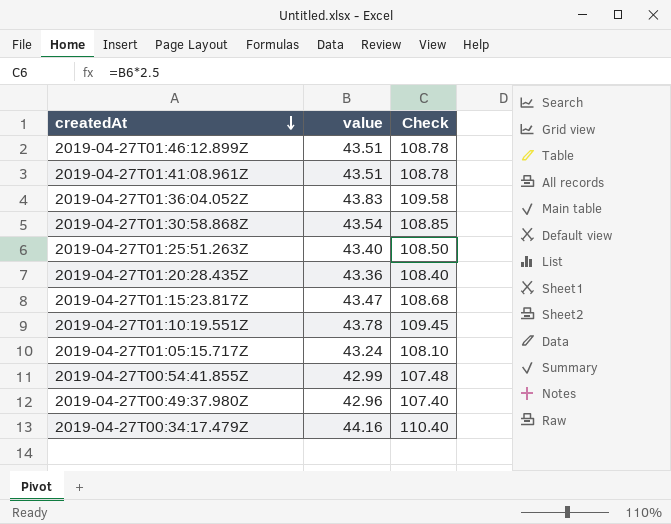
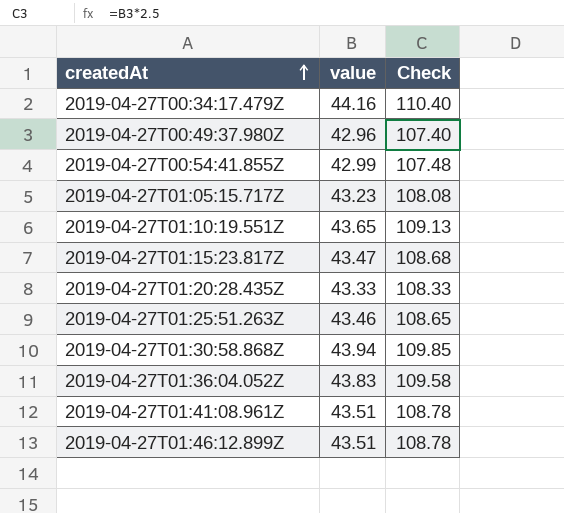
row order: createdAt descending -> createdAt ascending
2019-04-27T01:05:15.717Z | value: 43.24 -> 43.23
2019-04-27T01:05:15.717Z | Check: 108.10 -> 108.08
2019-04-27T01:10:19.551Z | value: 43.78 -> 43.65
2019-04-27T01:10:19.551Z | Check: 109.45 -> 109.13
2019-04-27T01:20:28.435Z | value: 43.36 -> 43.33
2019-04-27T01:20:28.435Z | Check: 108.40 -> 108.33
2019-04-27T01:25:51.263Z | value: 43.40 -> 43.46
2019-04-27T01:25:51.263Z | Check: 108.50 -> 108.65
2019-04-27T01:30:58.868Z | value: 43.54 -> 43.94
2019-04-27T01:30:58.868Z | Check: 108.85 -> 109.85

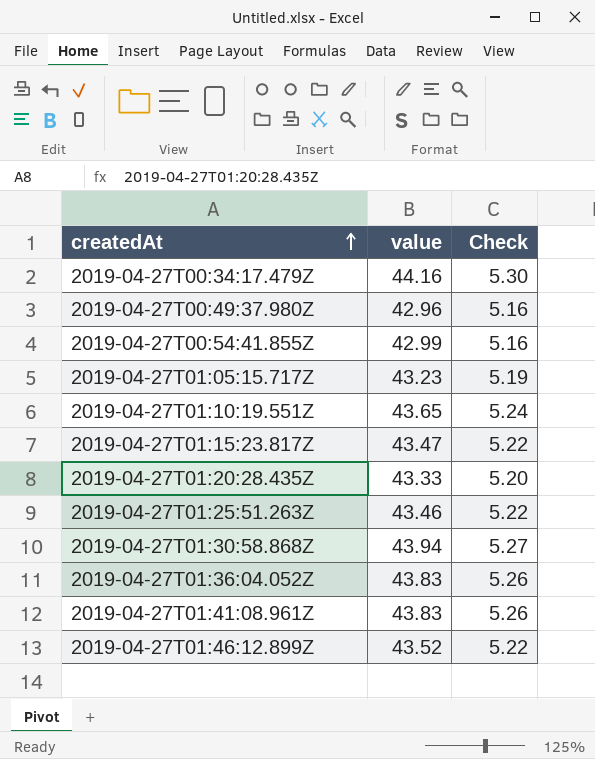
column Check | formula: [value] * 2.5 -> [value] * 0.12
2019-04-27T01:41:08.961Z | value: 43.51 -> 43.83
2019-04-27T01:46:12.899Z | value: 43.51 -> 43.52

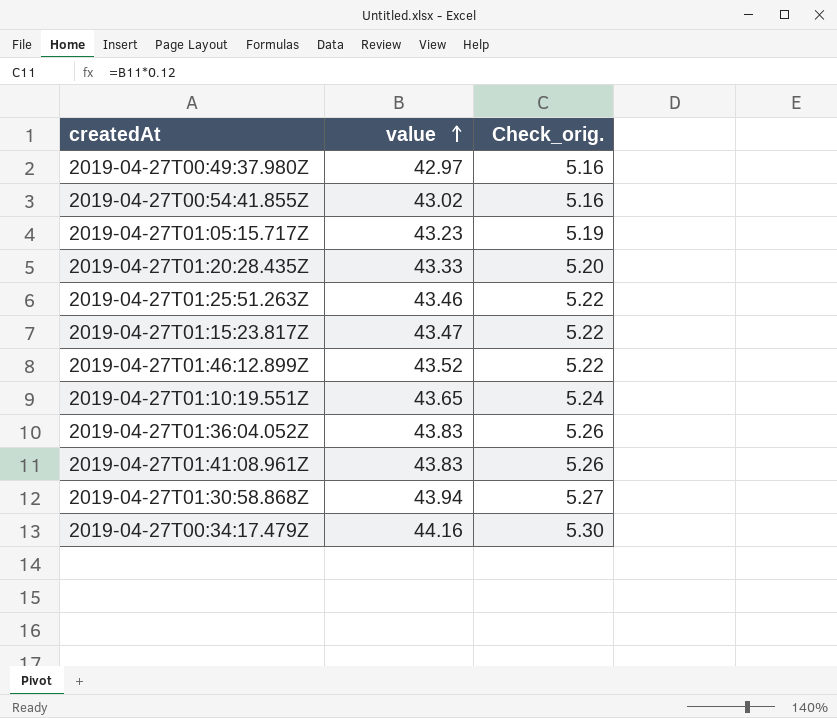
row order: createdAt ascending -> value ascending
column name: Check -> Check_orig.
2019-04-27T00:49:37.980Z | value: 42.96 -> 42.97
2019-04-27T00:54:41.855Z | value: 42.99 -> 43.02

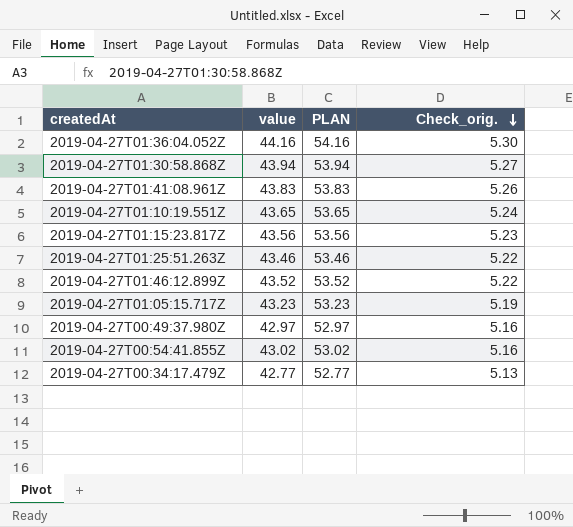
row order: value ascending -> Check_orig. descending
column PLAN | formula: none -> [value] + 10
row 2019-04-27T01:20:28.435Z: 43.33 | 5.20 -> none
2019-04-27T01:36:04.052Z | value: 43.83 -> 44.16
2019-04-27T01:36:04.052Z | Check_orig.: 5.26 -> 5.30
2019-04-27T01:15:23.817Z | value: 43.47 -> 43.56
2019-04-27T01:15:23.817Z | Check_orig.: 5.22 -> 5.23
2019-04-27T00:34:17.479Z | value: 44.16 -> 42.77
2019-04-27T00:34:17.479Z | Check_orig.: 5.30 -> 5.13

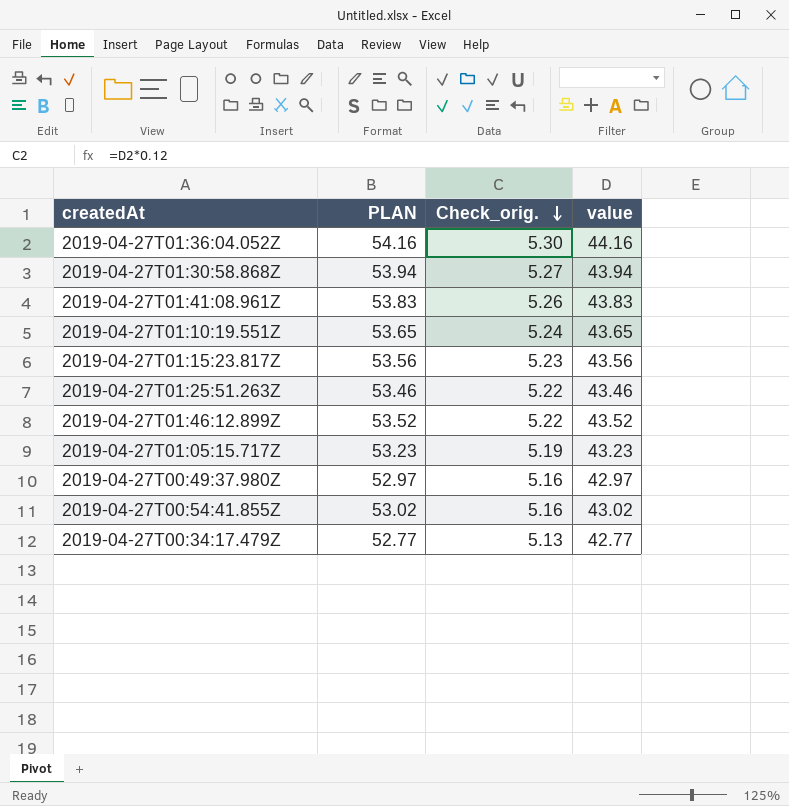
column value | position: 2 -> 4

